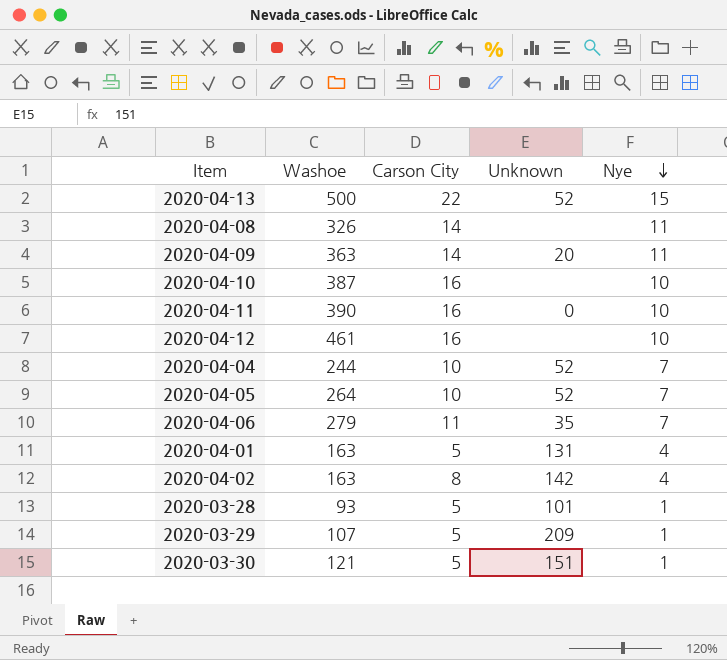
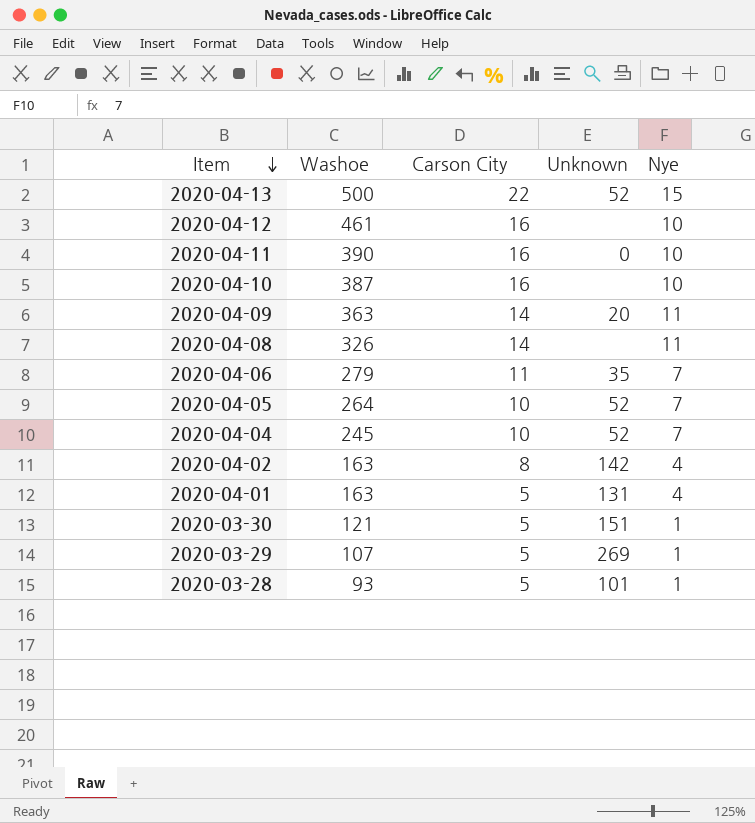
row order: Nye descending -> Item descending
2020-04-04 | Washoe: 244 -> 245
2020-03-29 | Unknown: 209 -> 269

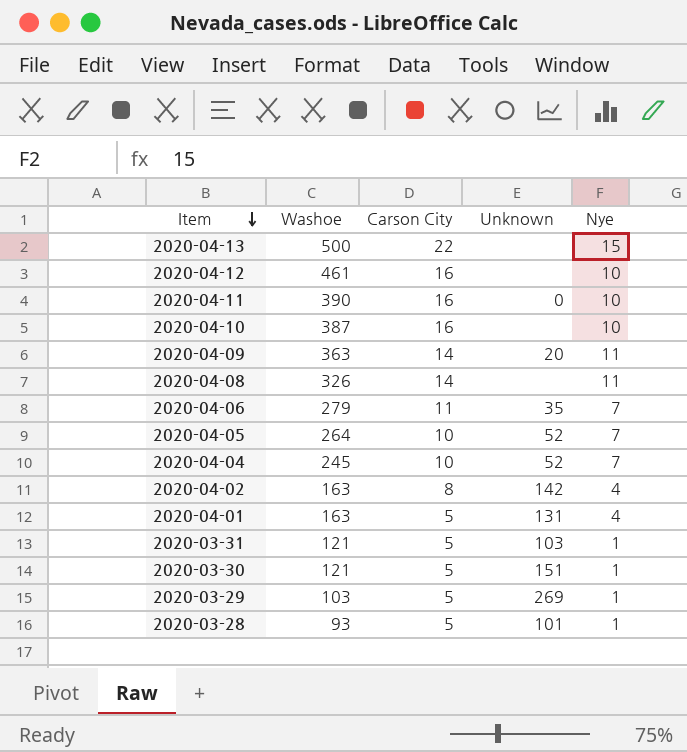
2020-04-13 | Unknown: 52 -> none
row 2020-03-31: none -> 121 | 5 | 103 | 1
2020-03-29 | Washoe: 107 -> 103

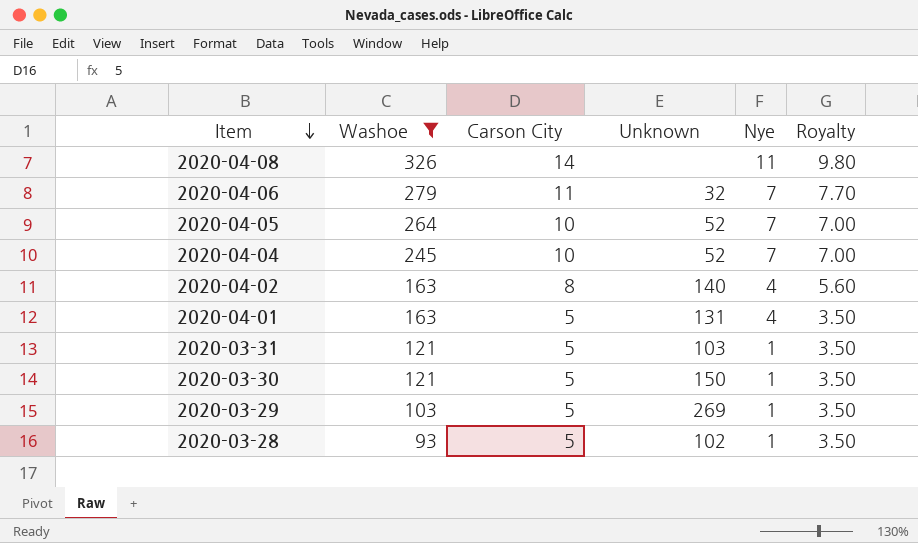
filter: none -> Washoe <= 326
column Royalty | formula: none -> [Carson City] * 0.7
2020-04-06 | Unknown: 35 -> 32
2020-04-02 | Unknown: 142 -> 140
2020-03-30 | Unknown: 151 -> 150
2020-03-28 | Unknown: 101 -> 102

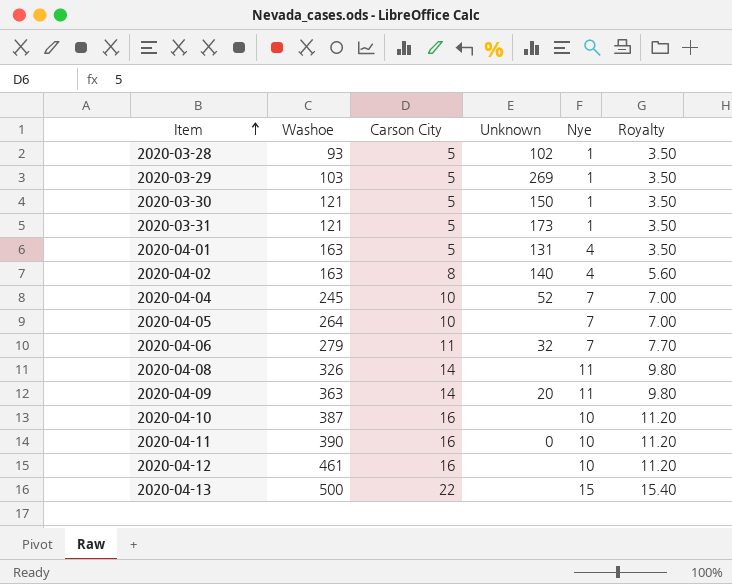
filter: Washoe <= 326 -> none
row order: Item descending -> Item ascending
2020-03-31 | Unknown: 103 -> 173
2020-04-05 | Unknown: 52 -> none

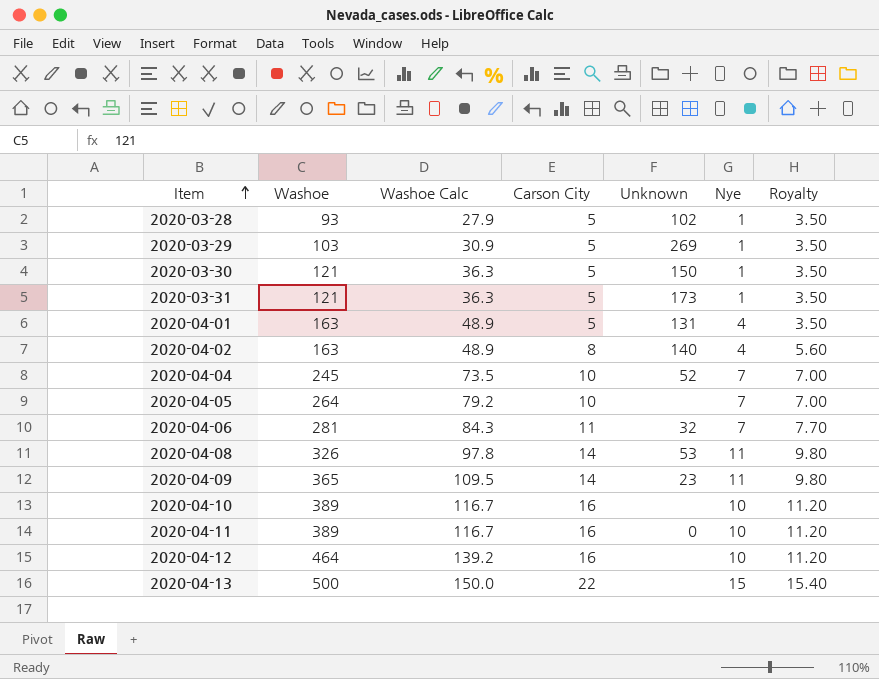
column Washoe Calc | formula: none -> [Washoe] * 0.3
2020-04-06 | Washoe: 279 -> 281
2020-04-08 | Unknown: none -> 53
2020-04-09 | Washoe: 363 -> 365
2020-04-09 | Unknown: 20 -> 23
2020-04-10 | Washoe: 387 -> 389
2020-04-11 | Washoe: 390 -> 389
2020-04-12 | Washoe: 461 -> 464

